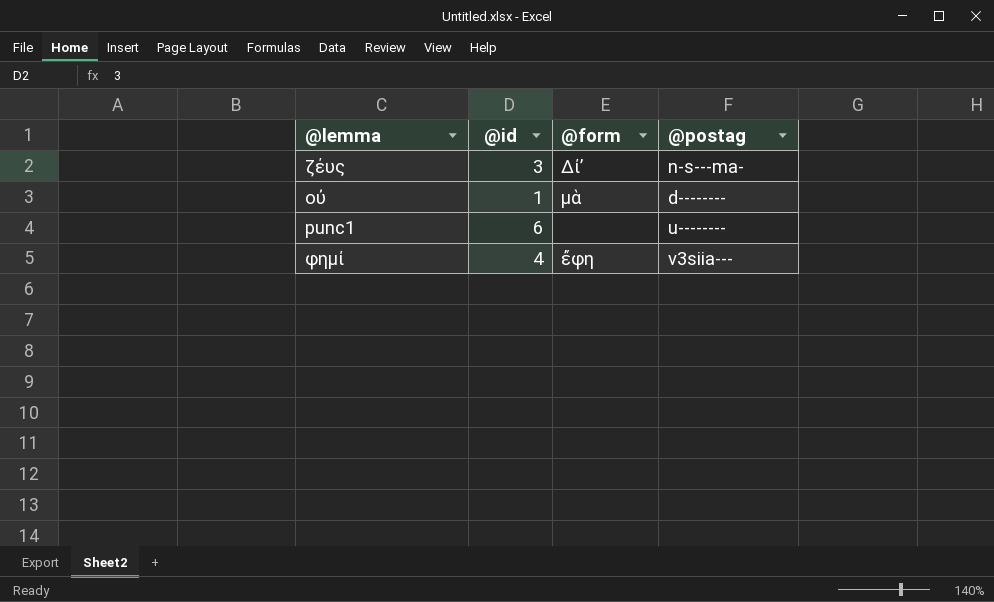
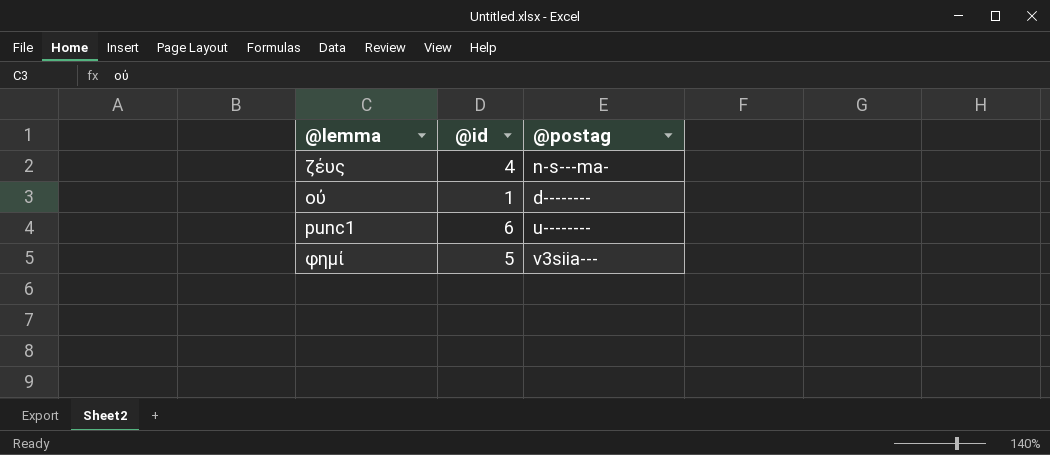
column @form | position: 3 -> none
ζέυς | @id: 3 -> 4
φημί | @id: 4 -> 5

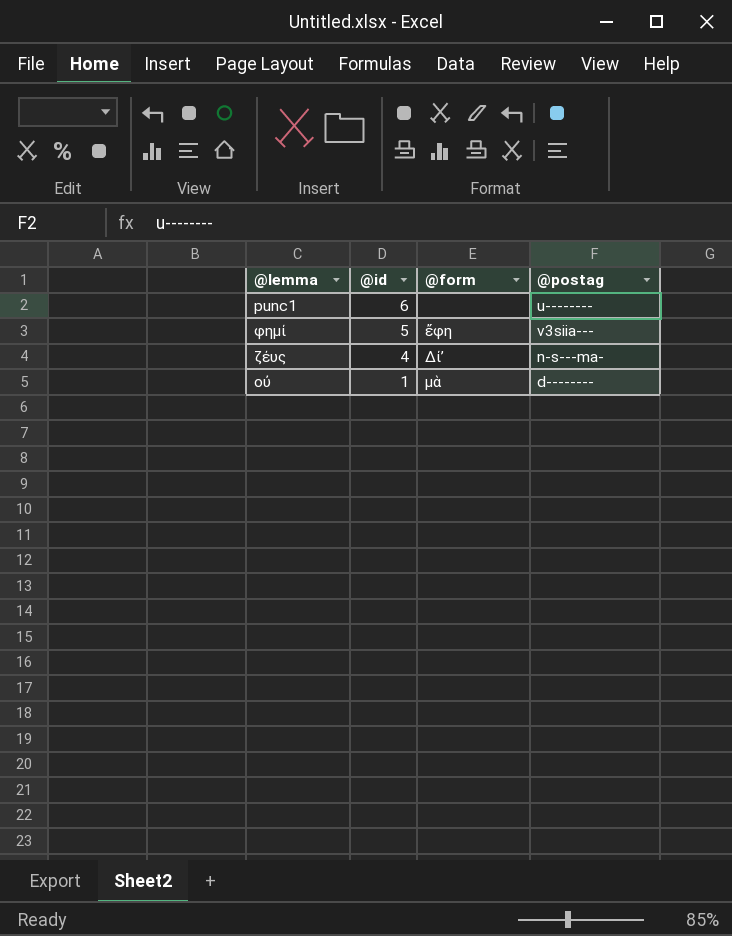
row order: none -> @id descending
column @form | position: none -> 3

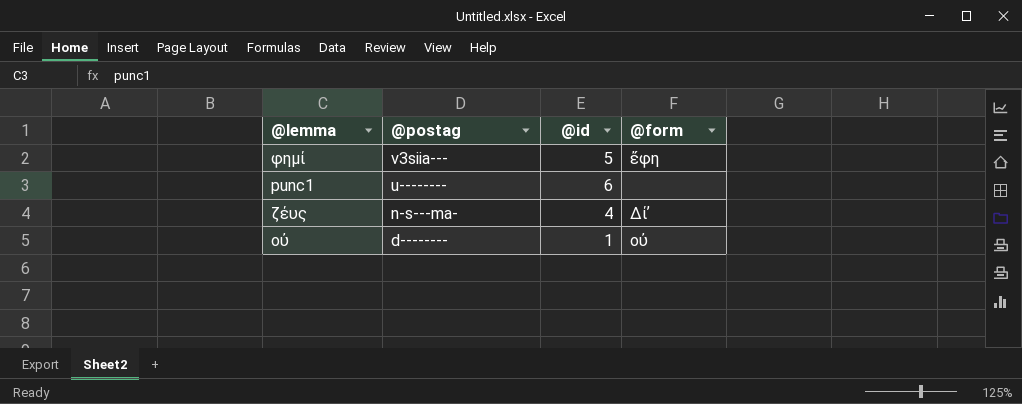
row order: @id descending -> @postag descending
column @postag | position: 4 -> 2
οὐ | @form: μὰ -> οὐ

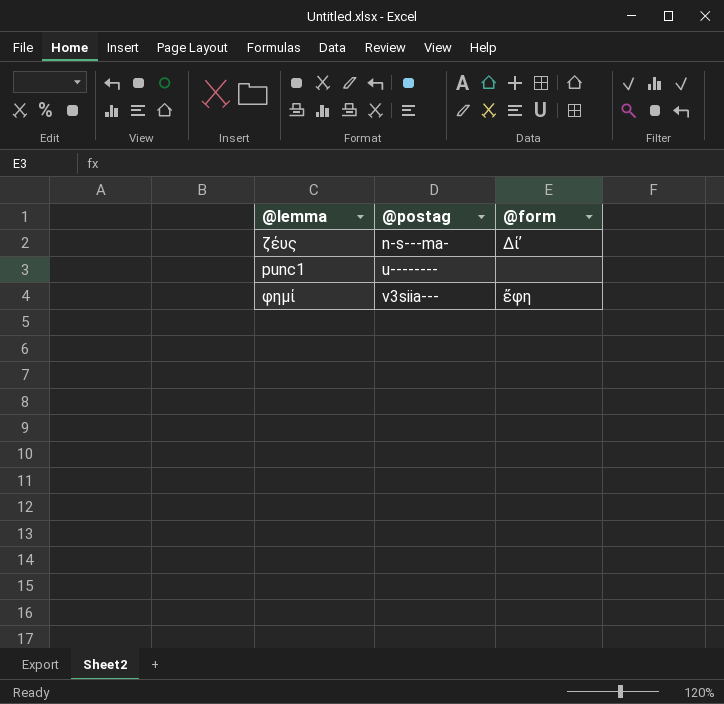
row order: @postag descending -> @postag ascending
column @id | position: 3 -> none
row οὐ: d-------- | 1 | οὐ -> none

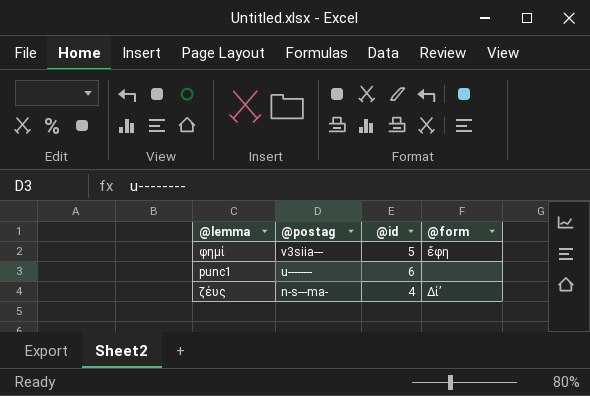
row order: @postag ascending -> @postag descending
column @id | position: none -> 3

